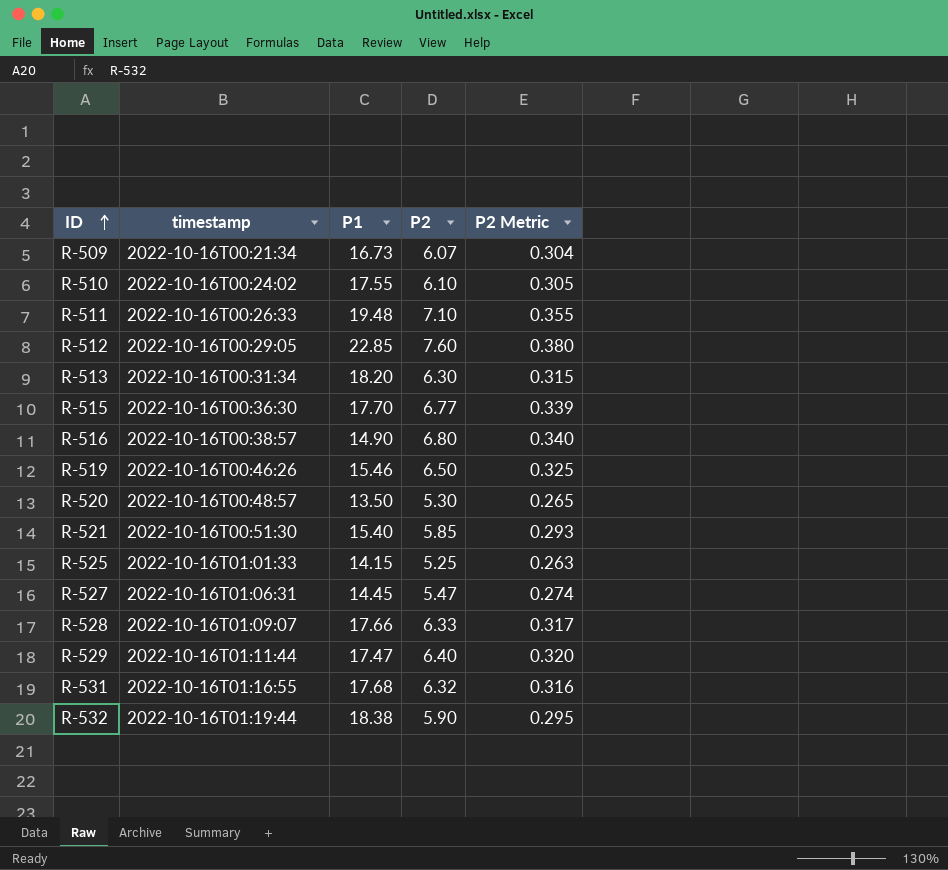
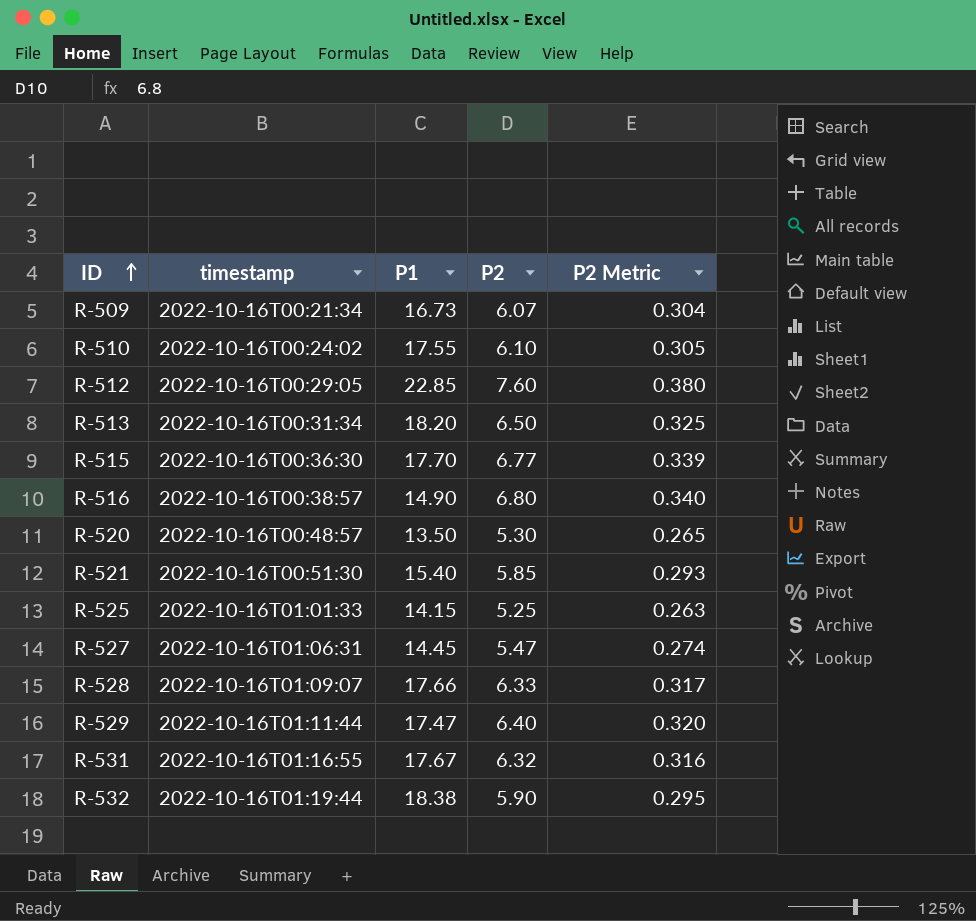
row R-511: 2022-10-16T00:26:33 | 19.48 | 7.10 | 0.355 -> none
row R-519: 2022-10-16T00:46:26 | 15.46 | 6.50 | 0.325 -> none
R-513 | P2: 6.30 -> 6.50
R-513 | P2 Metric: 0.315 -> 0.325
R-531 | P1: 17.68 -> 17.67

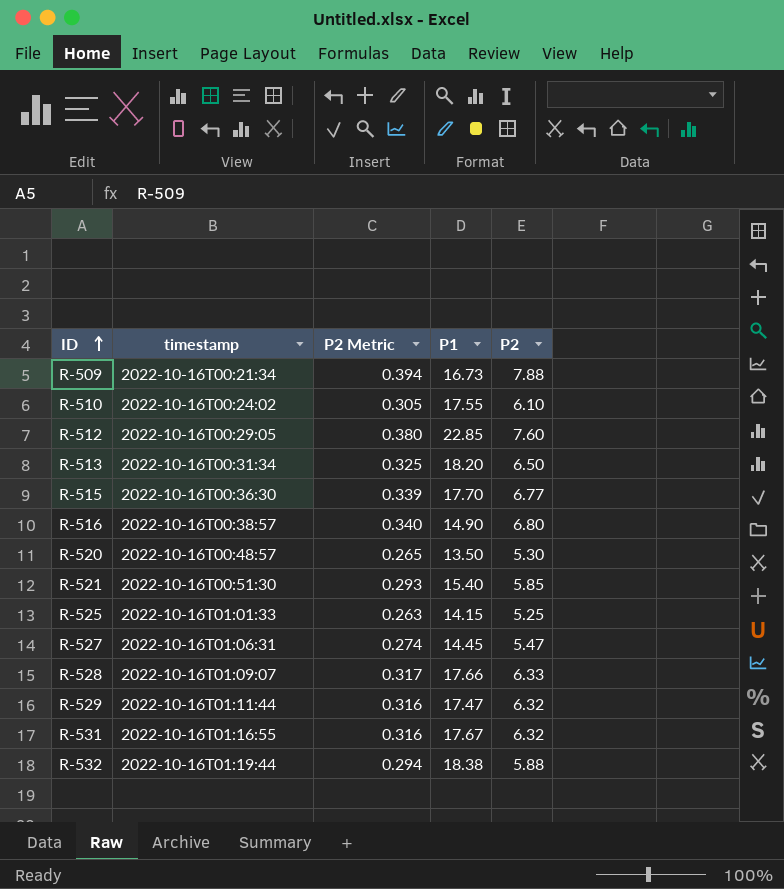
column P2 Metric | position: 5 -> 3
R-509 | P2 Metric: 0.304 -> 0.394
R-509 | P2: 6.07 -> 7.88
R-529 | P2 Metric: 0.320 -> 0.316
R-529 | P2: 6.40 -> 6.32
R-532 | P2 Metric: 0.295 -> 0.294
R-532 | P2: 5.90 -> 5.88

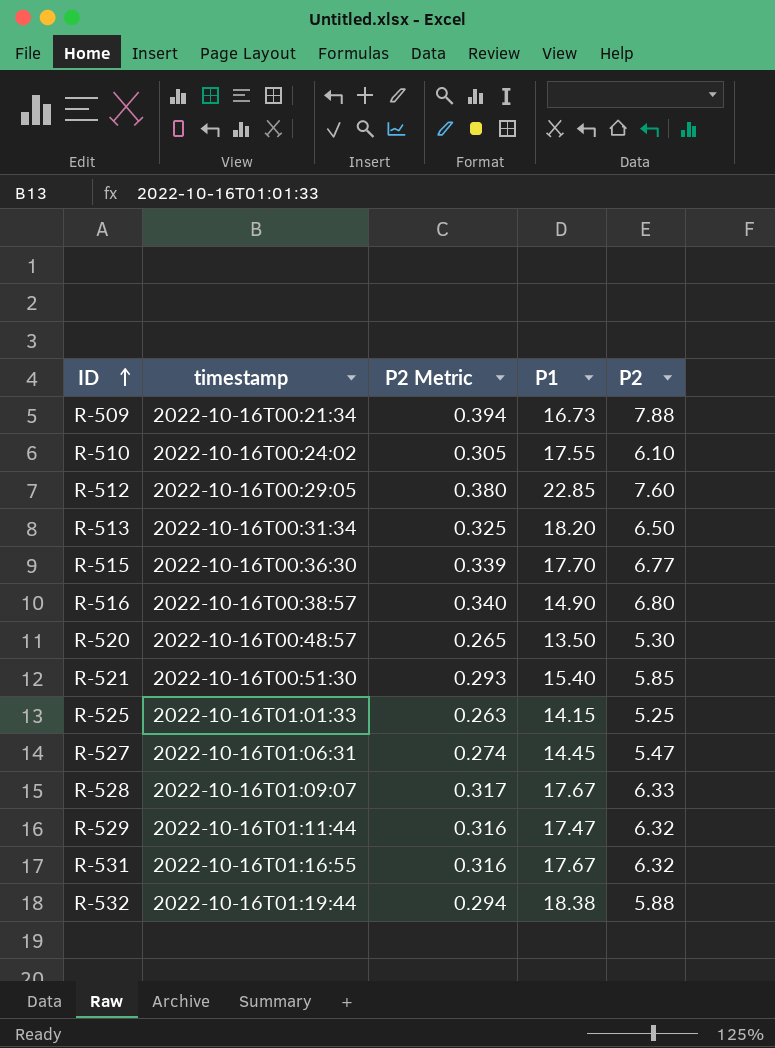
R-528 | P1: 17.66 -> 17.67

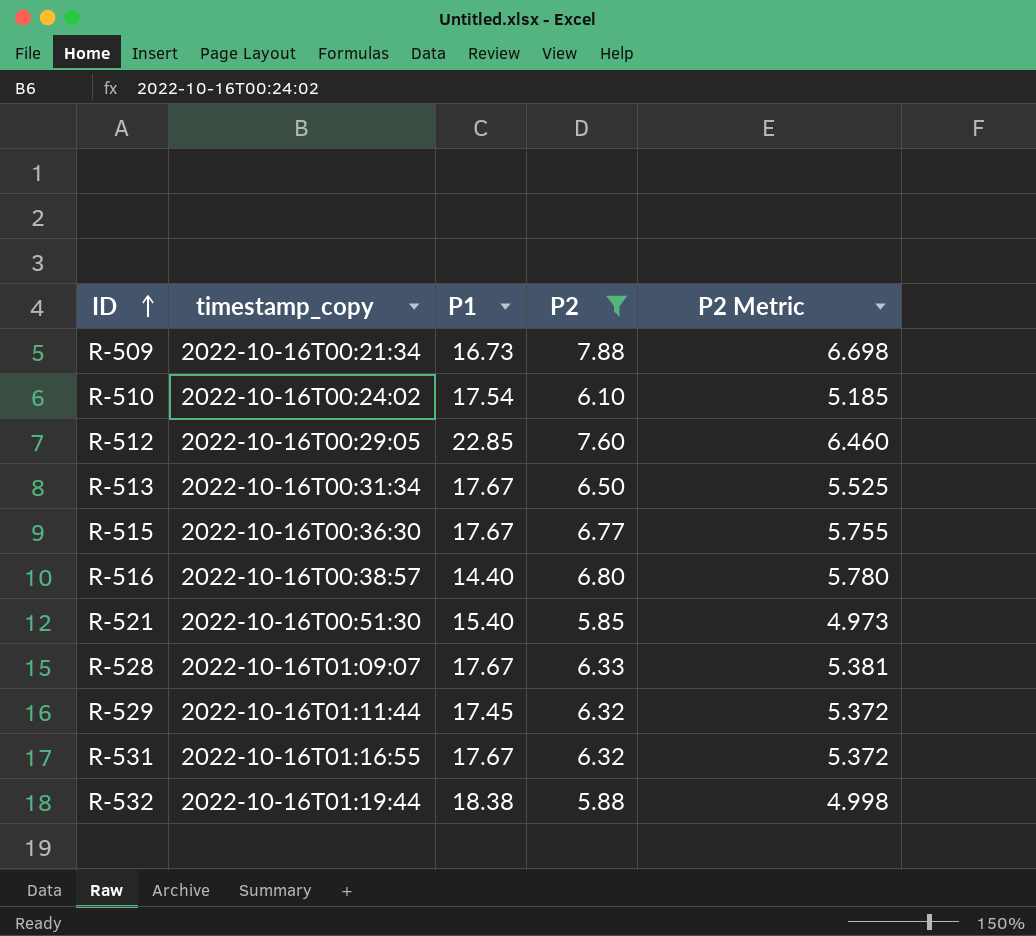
filter: none -> P2 >= 5.85
column name: timestamp -> timestamp_copy
column P2 Metric | formula: [P2] * 0.05 -> [P2] * 0.85
column P2 Metric | position: 3 -> 5
R-510 | P1: 17.55 -> 17.54
R-513 | P1: 18.20 -> 17.67
R-515 | P1: 17.70 -> 17.67
R-516 | P1: 14.90 -> 14.40
R-529 | P1: 17.47 -> 17.45

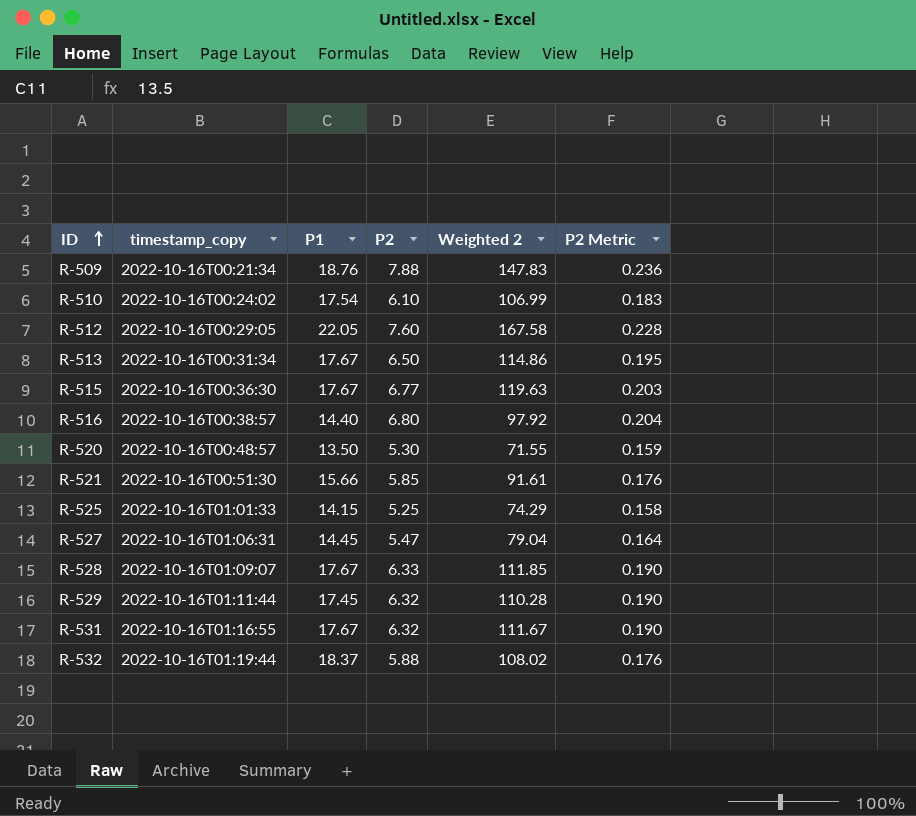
filter: P2 >= 5.85 -> none
column Weighted 2 | formula: none -> [P1] * [P2]
column P2 Metric | formula: [P2] * 0.85 -> [P2] * 0.03
R-509 | P1: 16.73 -> 18.76
R-512 | P1: 22.85 -> 22.05
R-521 | P1: 15.40 -> 15.66
R-532 | P1: 18.38 -> 18.37

